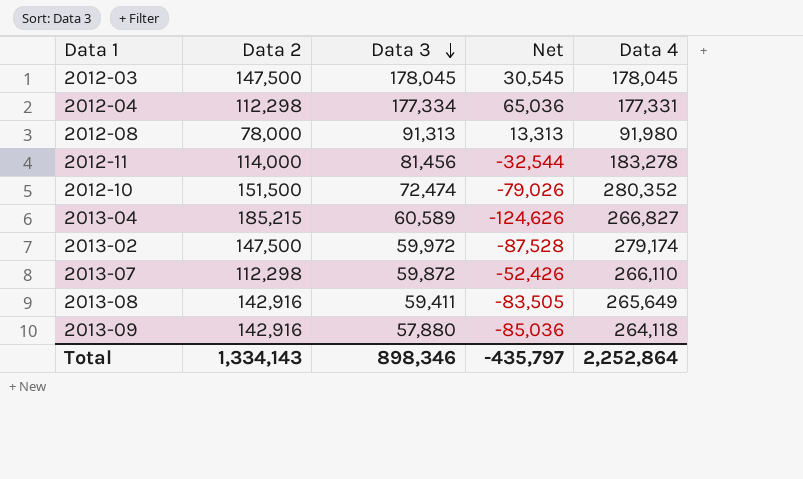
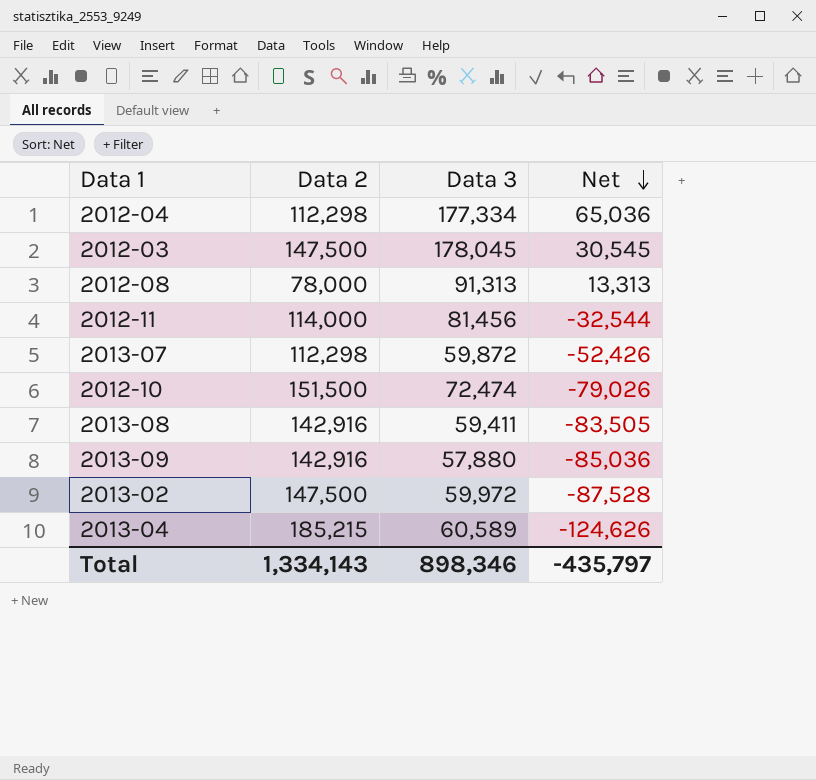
row order: Data 3 descending -> Net descending
column Data 4 | position: 5 -> none

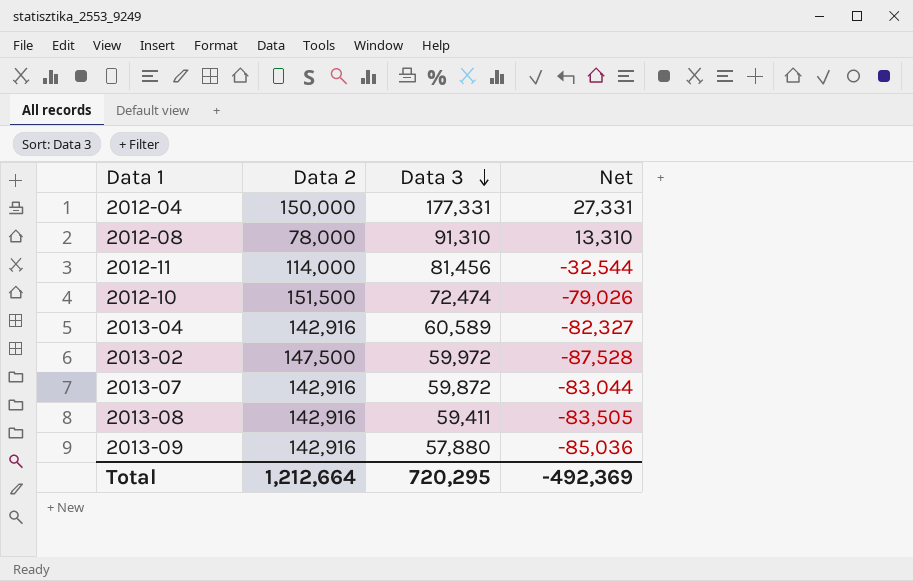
row order: Net descending -> Data 3 descending
row 2012-03: 147,500 | 178,045 | 30,545 -> none
2012-04 | Data 2: 112,298 -> 150,000
2012-04 | Data 3: 177,334 -> 177,331
2012-04 | Net: 65,036 -> 27,331
2012-08 | Data 3: 91,313 -> 91,310
2012-08 | Net: 13,313 -> 13,310
2013-04 | Data 2: 185,215 -> 142,916
2013-04 | Net: -124,626 -> -82,327
2013-07 | Data 2: 112,298 -> 142,916
2013-07 | Net: -52,426 -> -83,044
Total | Data 2: 1,334,143 -> 1,212,664
Total | Data 3: 898,346 -> 720,295
Total | Net: -435,797 -> -492,369

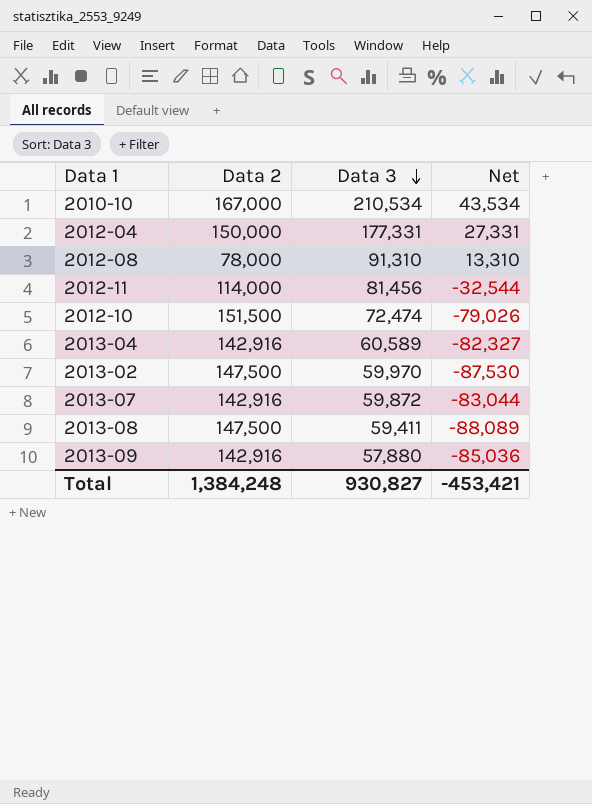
row 2010-10: none -> 167,000 | 210,534 | 43,534
2013-02 | Data 3: 59,972 -> 59,970
2013-02 | Net: -87,528 -> -87,530
2013-08 | Data 2: 142,916 -> 147,500
2013-08 | Net: -83,505 -> -88,089
Total | Data 2: 1,212,664 -> 1,384,248
Total | Data 3: 720,295 -> 930,827
Total | Net: -492,369 -> -453,421

